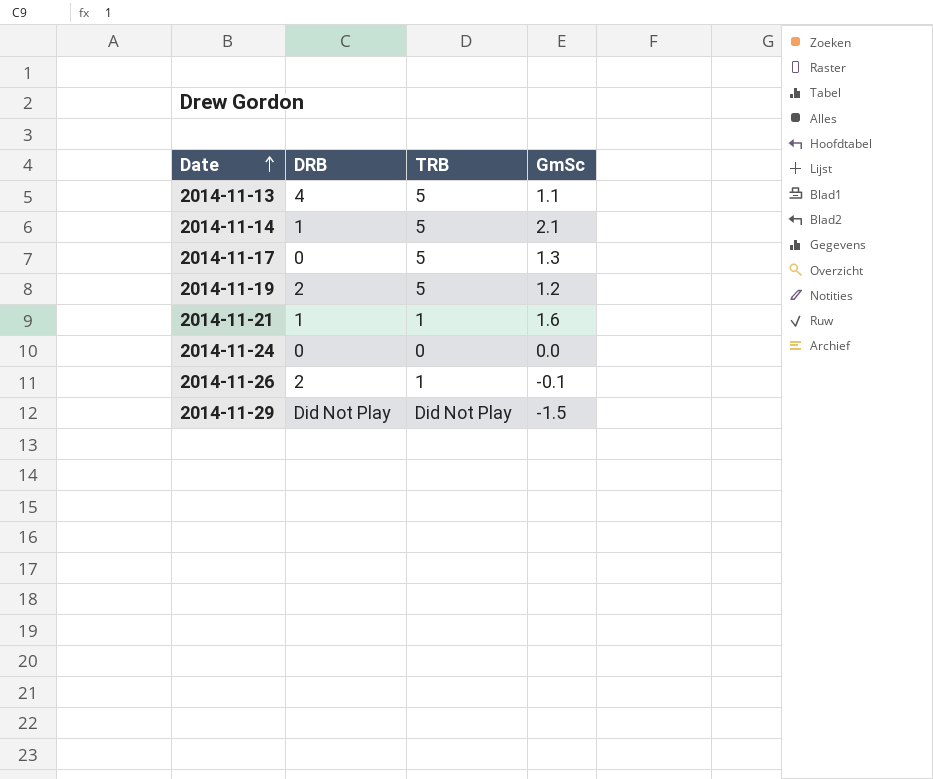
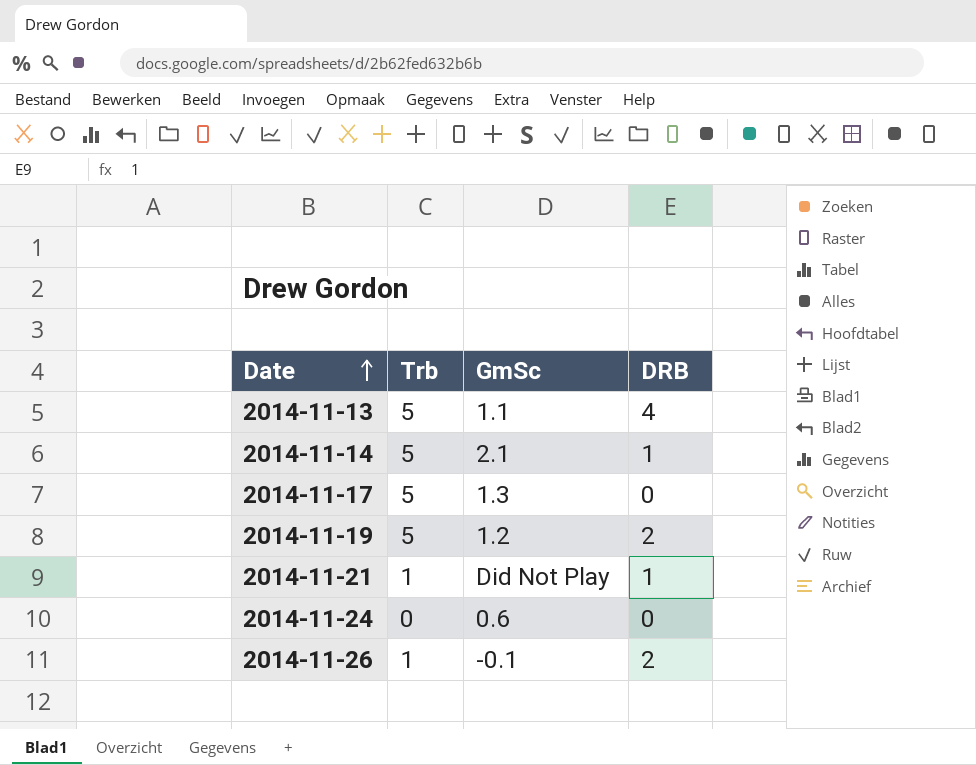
column name: TRB -> Trb
column DRB | position: 2 -> 4
row 2014-11-29: Did Not Play | Did Not Play | -1.5 -> none
2014-11-21 | GmSc: 1.6 -> Did Not Play
2014-11-24 | GmSc: 0.0 -> 0.6

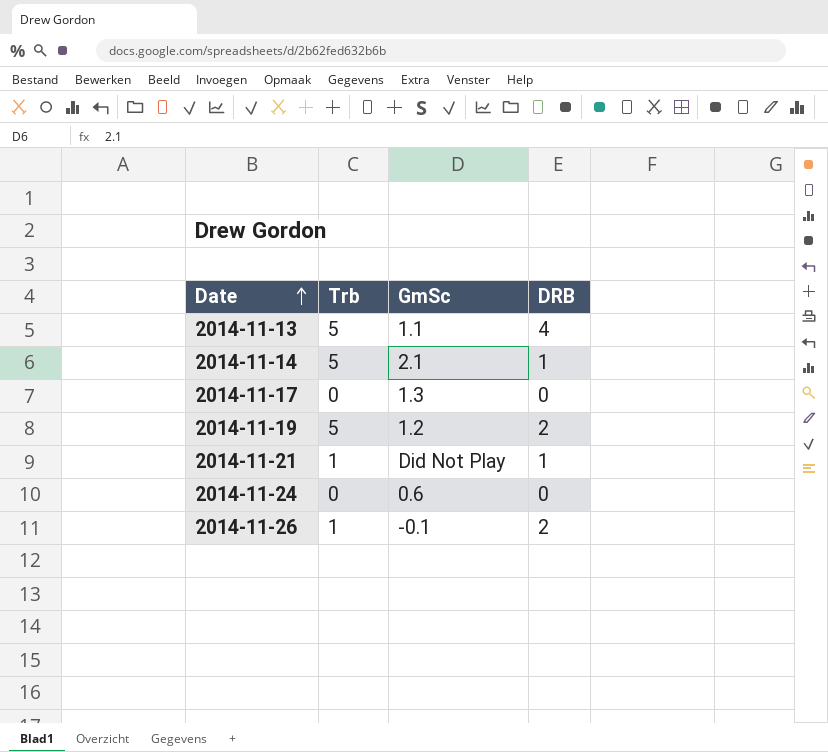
2014-11-17 | Trb: 5 -> 0

